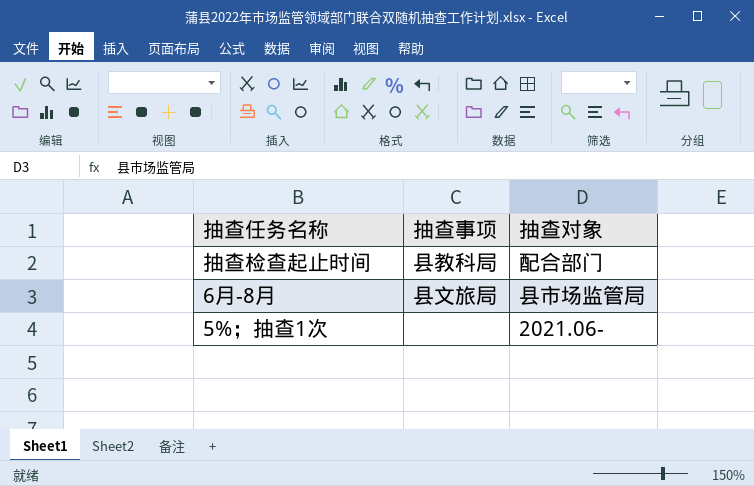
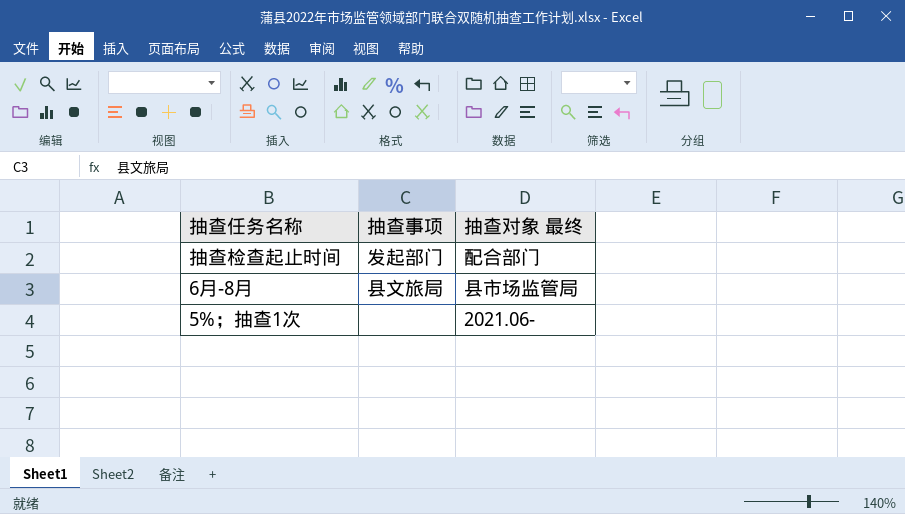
column name: 抽查对象 -> 抽查对象 最终
抽查检查起止时间 | 抽查事项: 县教科局 -> 发起部门

